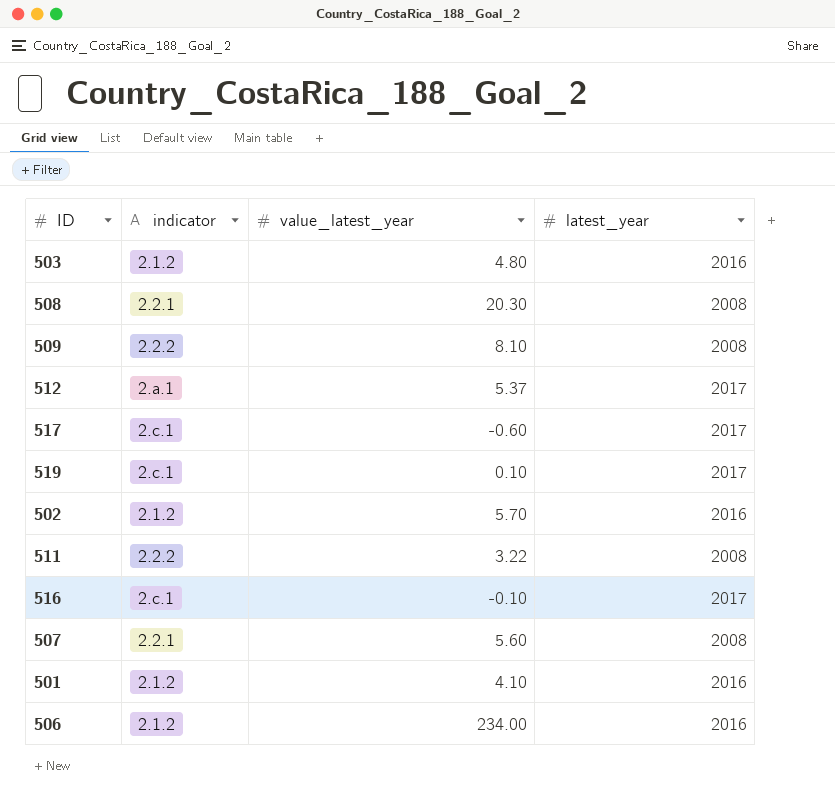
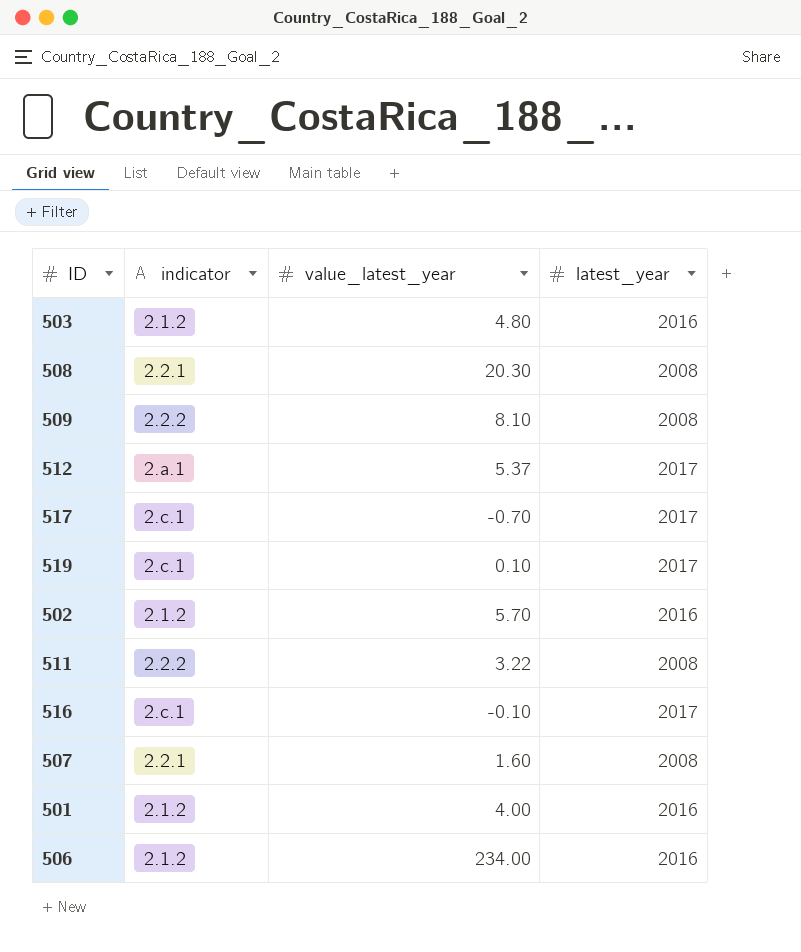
517 | value_latest_year: -0.60 -> -0.70
507 | value_latest_year: 5.60 -> 1.60
501 | value_latest_year: 4.10 -> 4.00

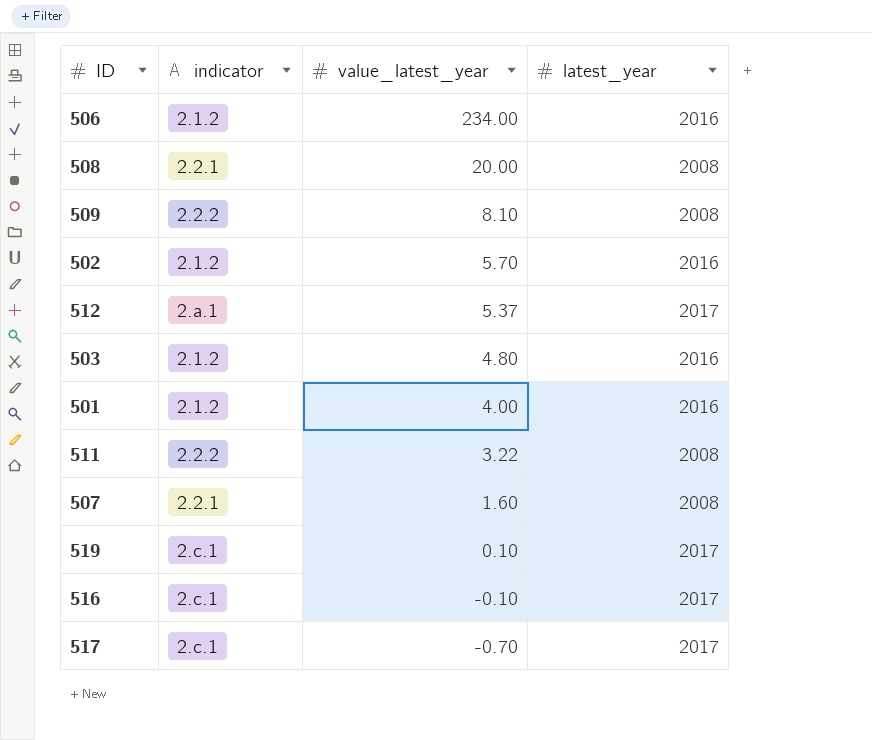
row order: none -> value_latest_year descending
508 | value_latest_year: 20.30 -> 20.00

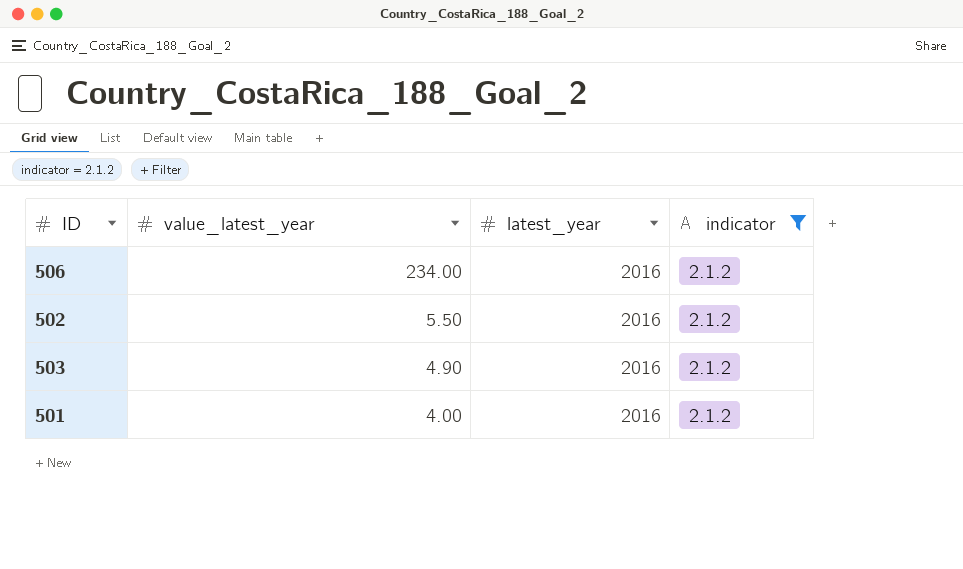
filter: none -> indicator = 2.1.2
column indicator | position: 2 -> 4
502 | value_latest_year: 5.70 -> 5.50
503 | value_latest_year: 4.80 -> 4.90

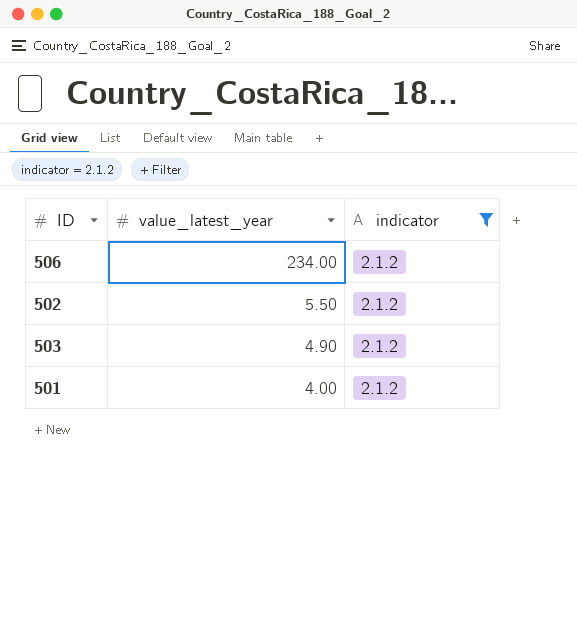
column latest_year | position: 3 -> none

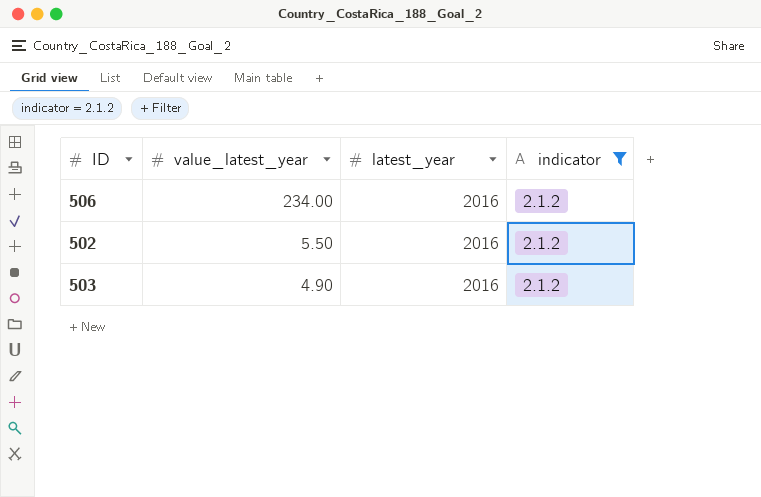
column latest_year | position: none -> 3
row 501: 4.00 | 2.1.2 -> none

